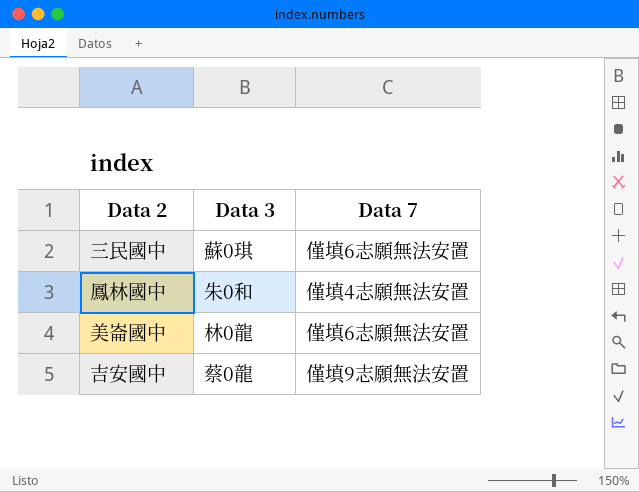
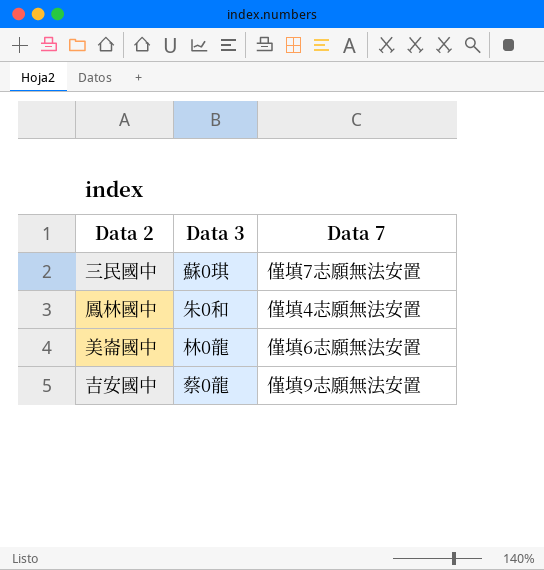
三民國中 | Data 7: 僅填6志願無法安置 -> 僅填7志願無法安置

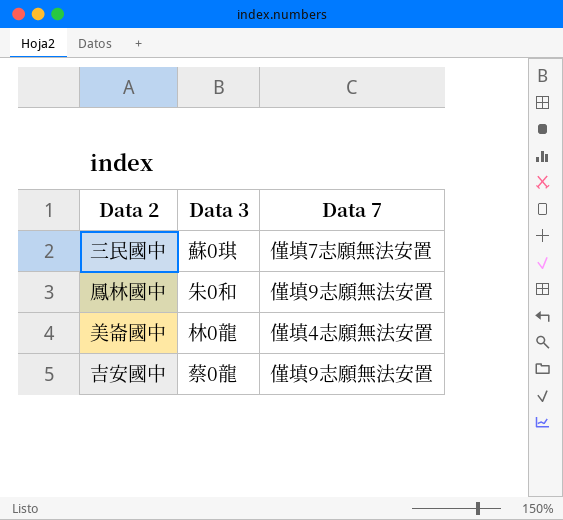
鳳林國中 | Data 7: 僅填4志願無法安置 -> 僅填9志願無法安置
美崙國中 | Data 7: 僅填6志願無法安置 -> 僅填4志願無法安置

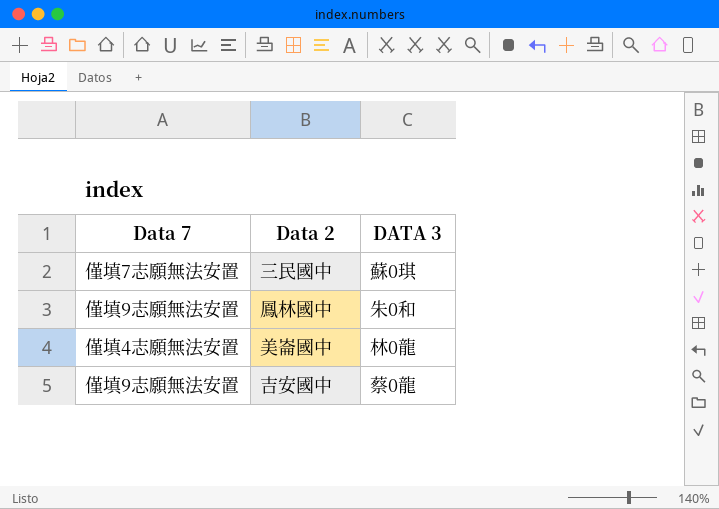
column Data 7 | position: 3 -> 1
column name: Data 3 -> DATA 3

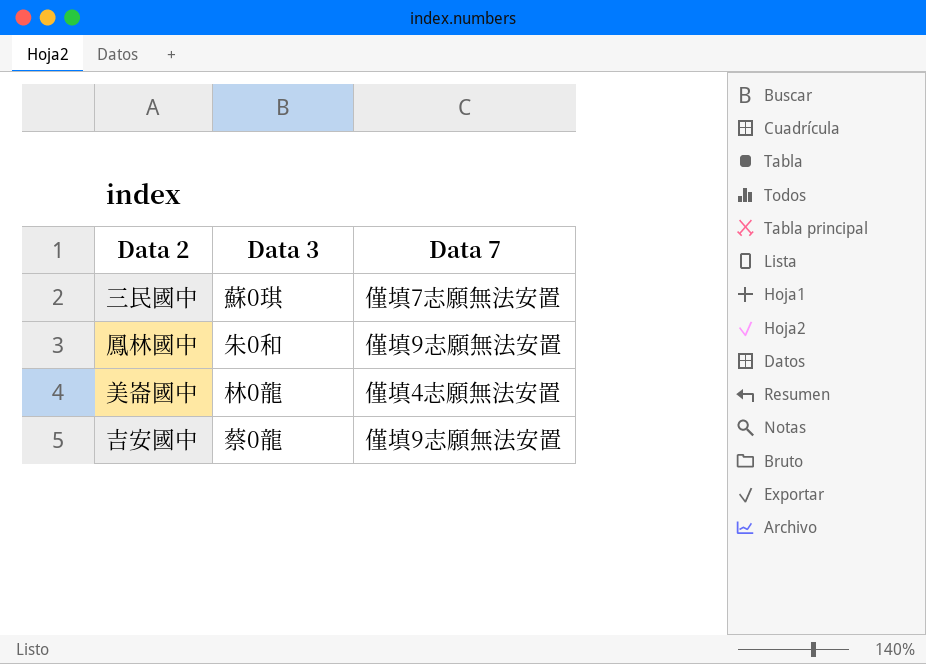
column name: DATA 3 -> Data 3
column Data 7 | position: 1 -> 3

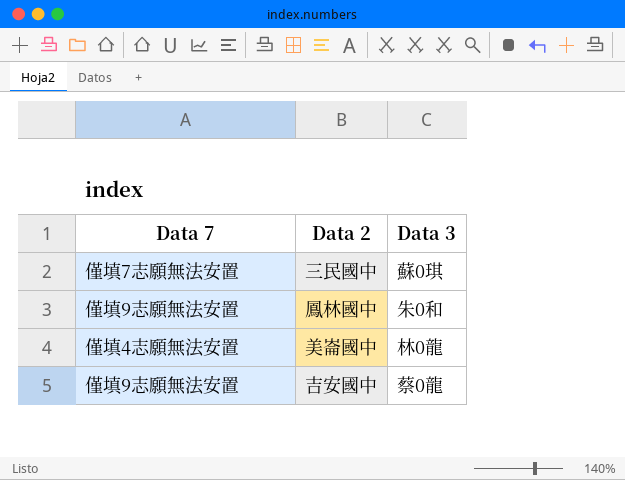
column Data 7 | position: 3 -> 1

